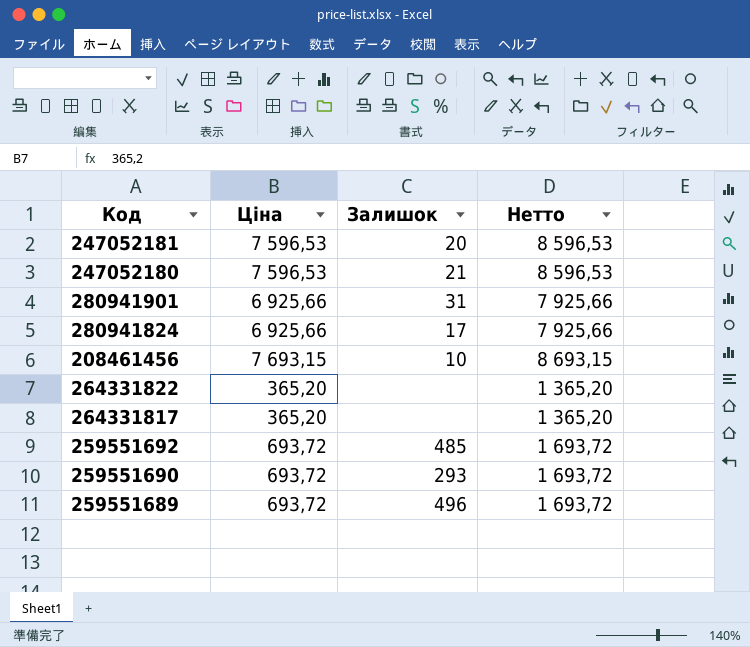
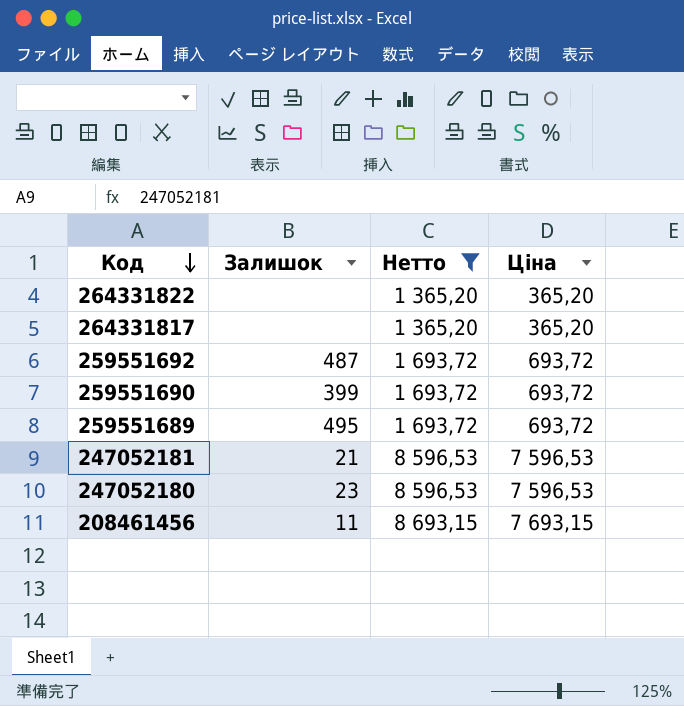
filter: none -> Нетто != 7 925,66
row order: none -> Код descending
column Ціна | position: 2 -> 4
259551692 | Залишок: 485 -> 487
259551690 | Залишок: 293 -> 399
259551689 | Залишок: 496 -> 495
247052181 | Залишок: 20 -> 21
247052180 | Залишок: 21 -> 23
208461456 | Залишок: 10 -> 11

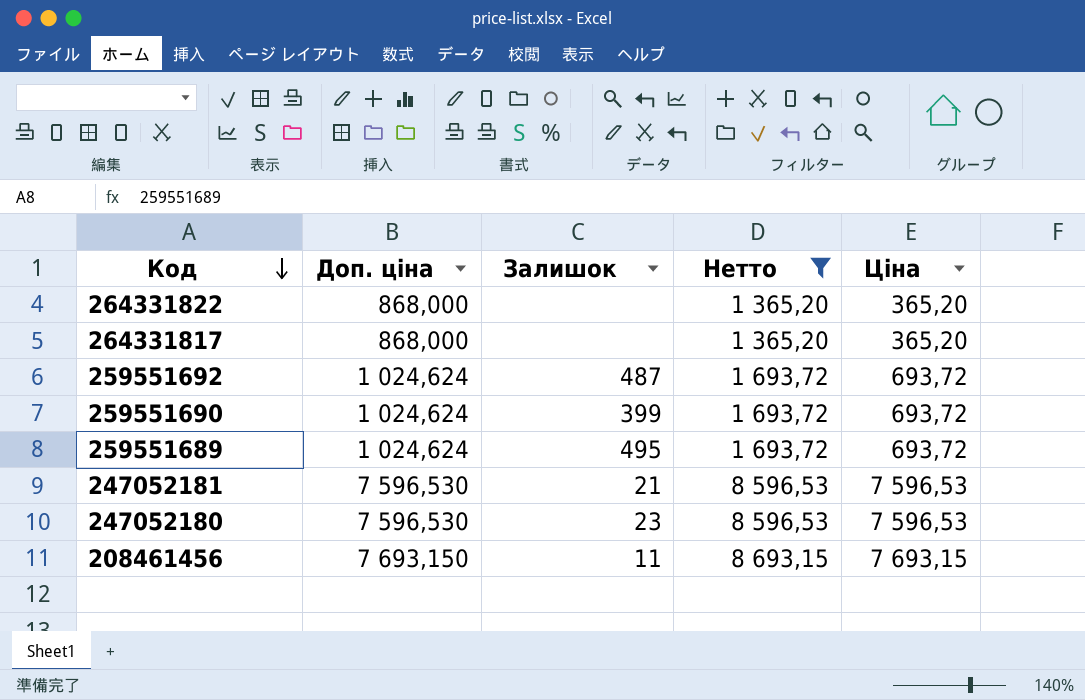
column Доп. ціна | position: none -> 2

